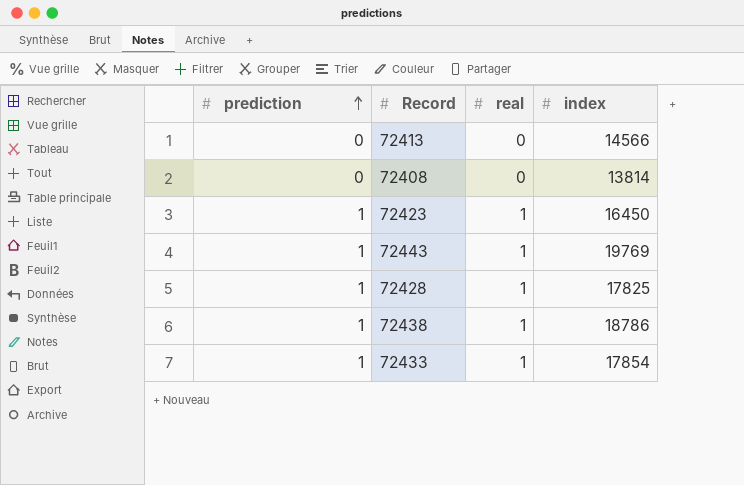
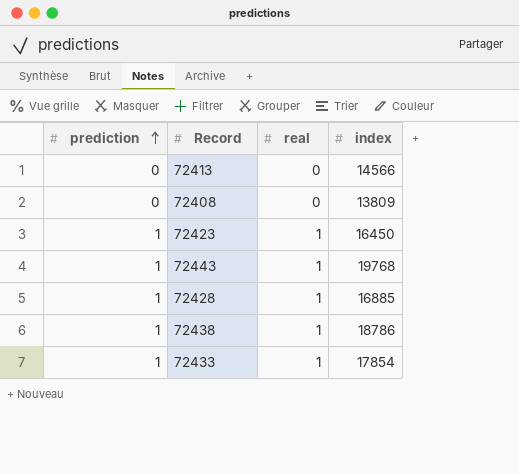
72408 | index: 13814 -> 13809
72443 | index: 19769 -> 19768
72428 | index: 17825 -> 16885

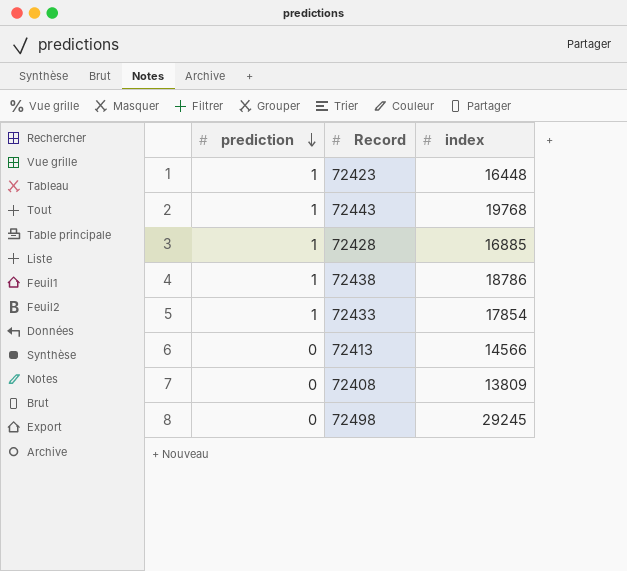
row order: prediction ascending -> prediction descending
column real | position: 3 -> none
72423 | index: 16450 -> 16448
row 72498: none -> 0 | 29245

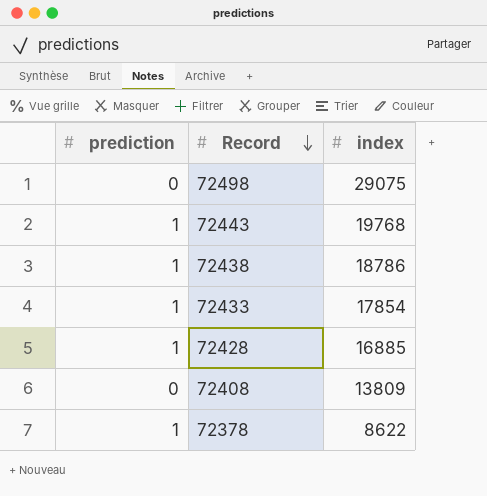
row order: prediction descending -> Record descending
row 72423: 1 | 16448 -> none
row 72413: 0 | 14566 -> none
72498 | index: 29245 -> 29075
row 72378: none -> 1 | 8622

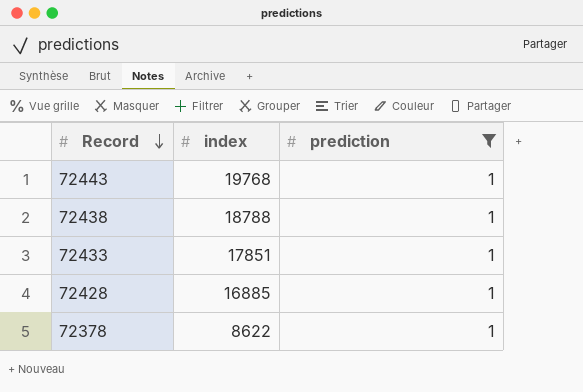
filter: none -> prediction = 1
column prediction | position: 1 -> 3
72438 | index: 18786 -> 18788
72433 | index: 17854 -> 17851

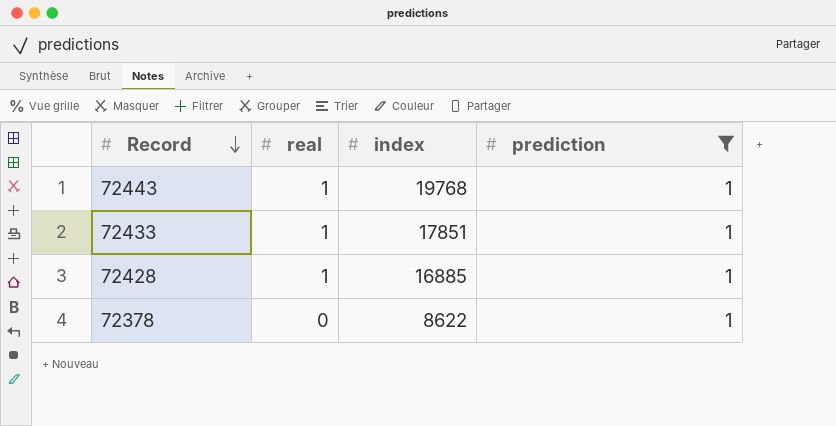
column real | position: none -> 2
row 72438: 18788 | 1 -> none

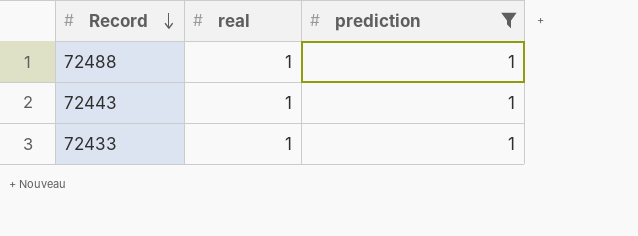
column index | position: 3 -> none
row 72428: 1 | 16885 | 1 -> none
row 72378: 0 | 8622 | 1 -> none
row 72488: none -> 1 | 1

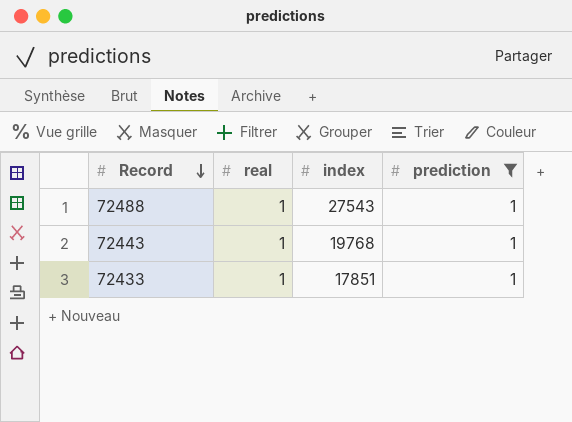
column index | position: none -> 3

